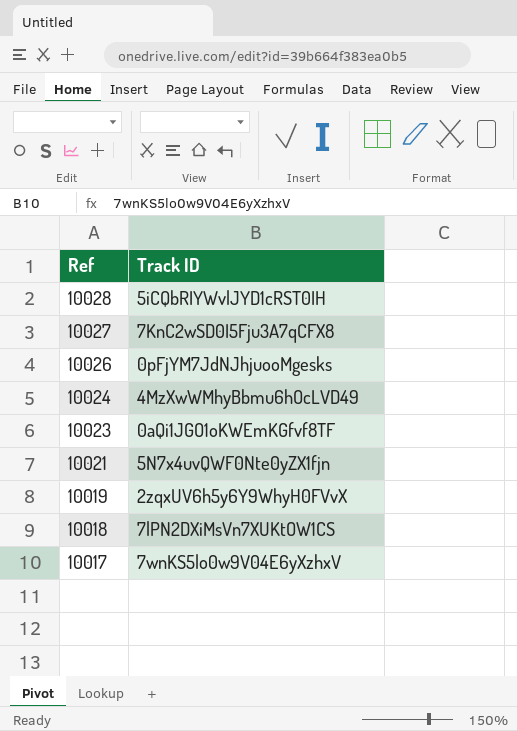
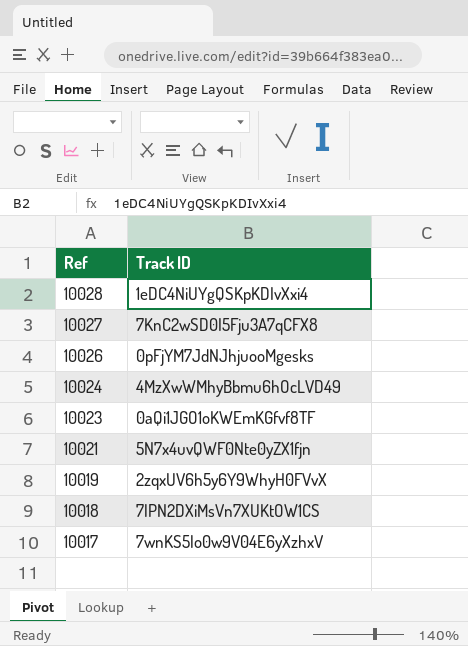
10028 | Track ID: 5iCQbRIYWvlJYD1cRST0IH -> 1eDC4NiUYgQSKpKDIvXxi4

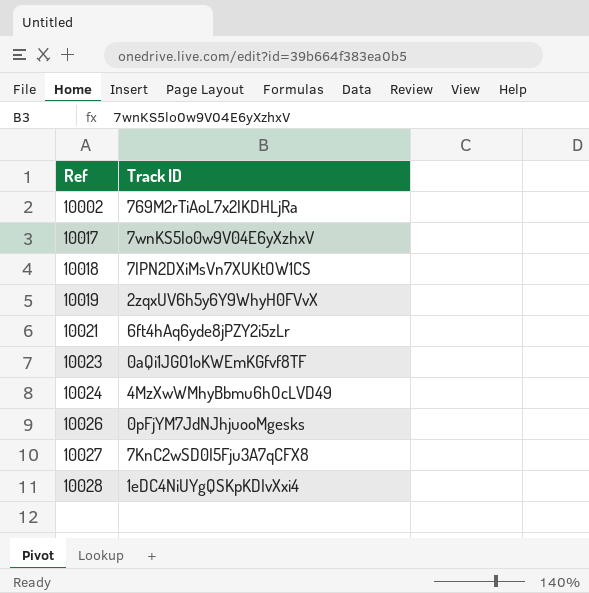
row order: Ref descending -> Ref ascending
row 10002: none -> 769M2rTiAoL7x2lKDHLjRa
10021 | Track ID: 5N7x4uvQWF0Nte0yZX1fjn -> 6ft4hAq6yde8jPZY2i5zLr

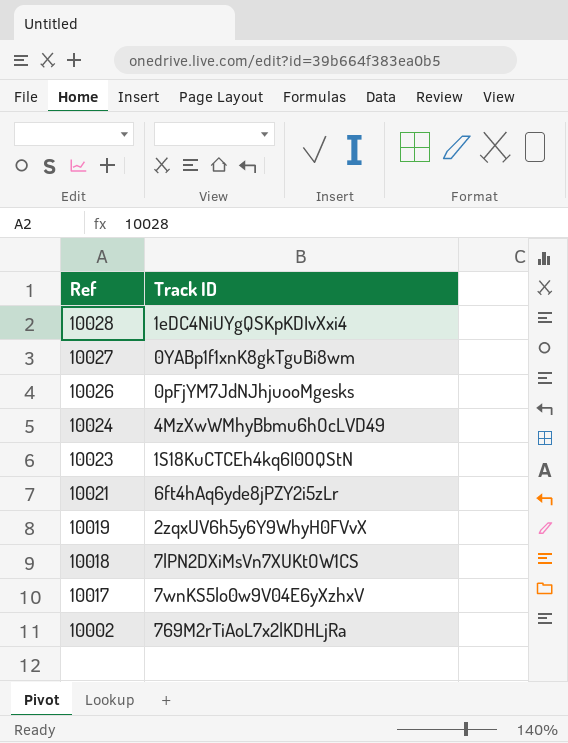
row order: Ref ascending -> Ref descending
10027 | Track ID: 7KnC2wSD0I5Fju3A7qCFX8 -> 0YABp1f1xnK8gkTguBi8wm
10023 | Track ID: 0aQi1JGO1oKWEmKGfvf8TF -> 1S18KuCTCEh4kq6I0OQStN

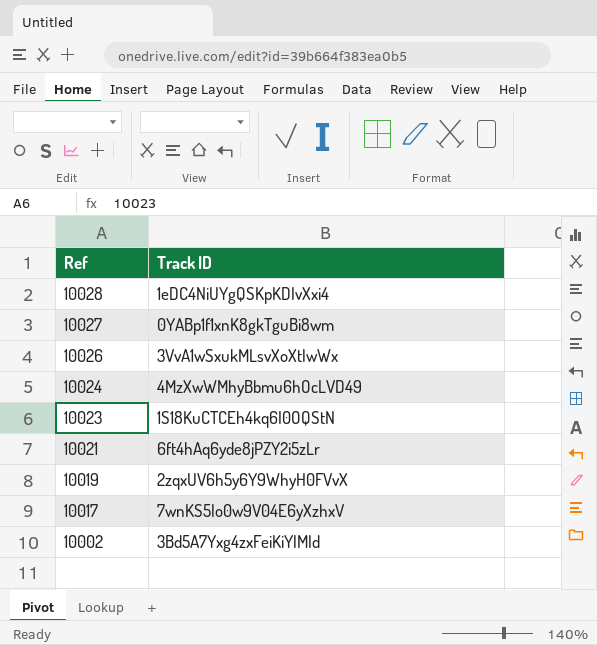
row 10018: 7lPN2DXiMsVn7XUKtOW1CS -> none
10026 | Track ID: 0pFjYM7JdNJhjuooMgesks -> 3VvA1wSxukMLsvXoXtlwWx
10002 | Track ID: 769M2rTiAoL7x2lKDHLjRa -> 3Bd5A7Yxg4zxFeiKiYlMId

